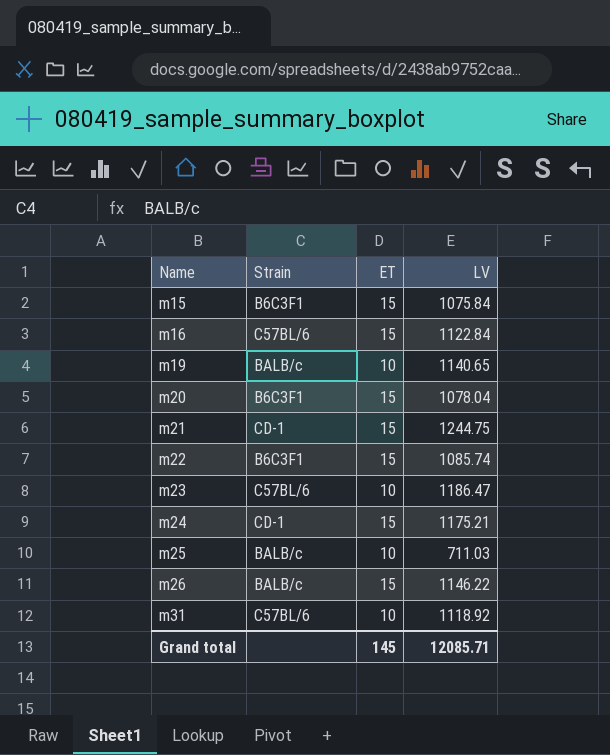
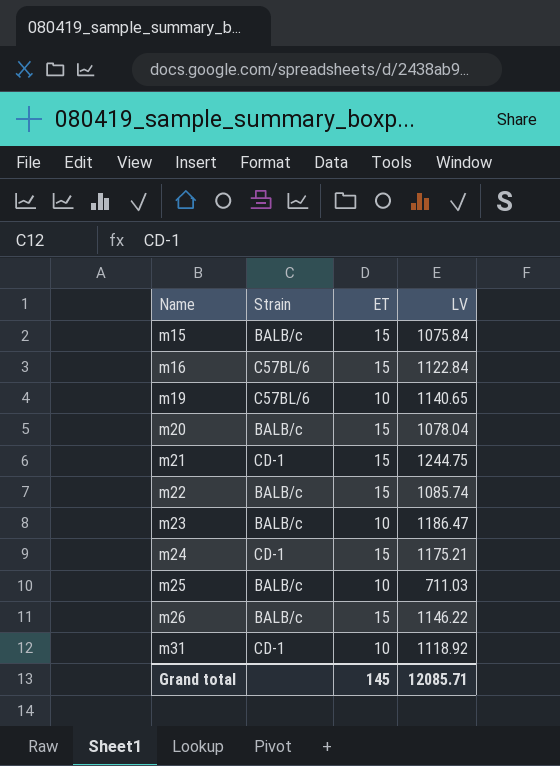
m15 | Strain: B6C3F1 -> BALB/c
m19 | Strain: BALB/c -> C57BL/6
m20 | Strain: B6C3F1 -> BALB/c
m22 | Strain: B6C3F1 -> BALB/c
m23 | Strain: C57BL/6 -> BALB/c
m31 | Strain: C57BL/6 -> CD-1

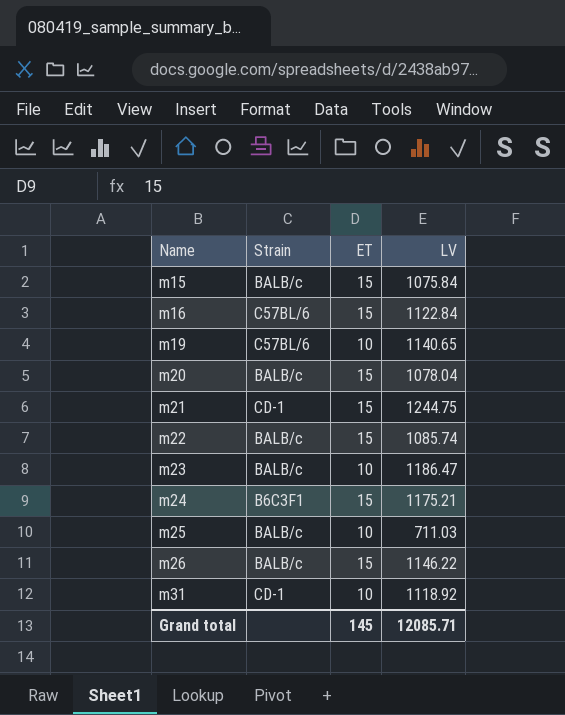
m24 | Strain: CD-1 -> B6C3F1

